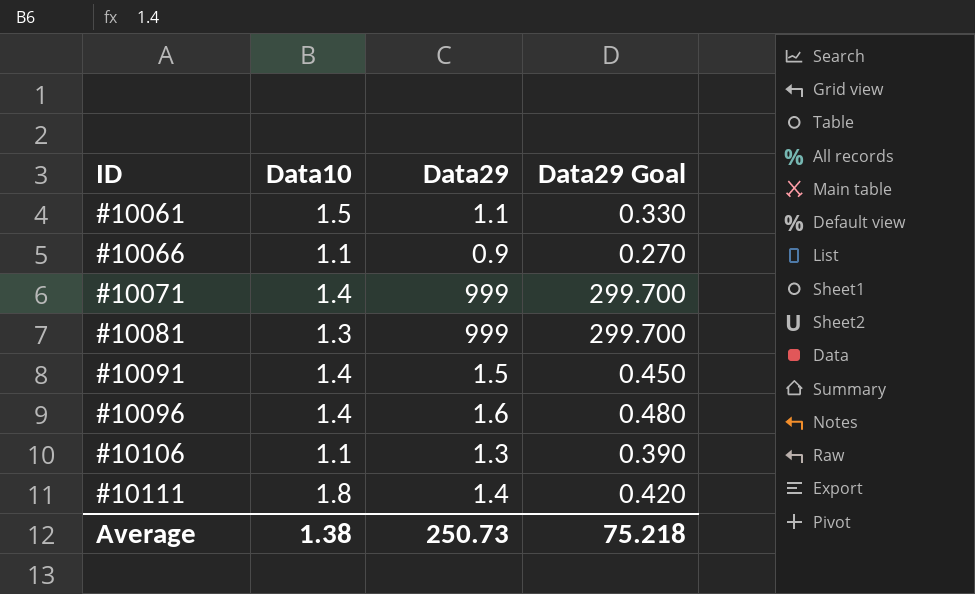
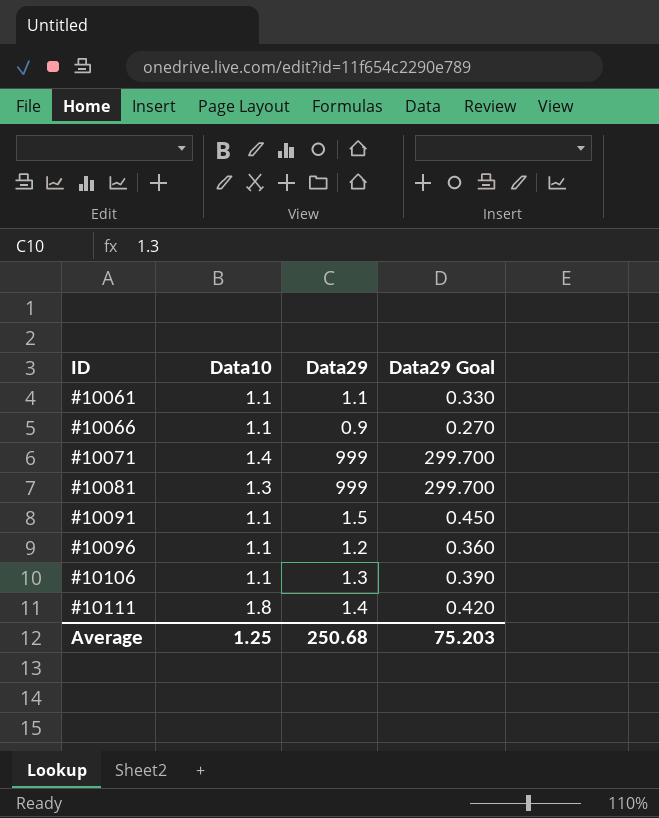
#10061 | Data10: 1.5 -> 1.1
#10091 | Data10: 1.4 -> 1.1
#10096 | Data10: 1.4 -> 1.1
#10096 | Data29: 1.6 -> 1.2
#10096 | Data29 Goal: 0.480 -> 0.360
Average | Data10: 1.38 -> 1.25
Average | Data29: 250.73 -> 250.68
Average | Data29 Goal: 75.218 -> 75.203

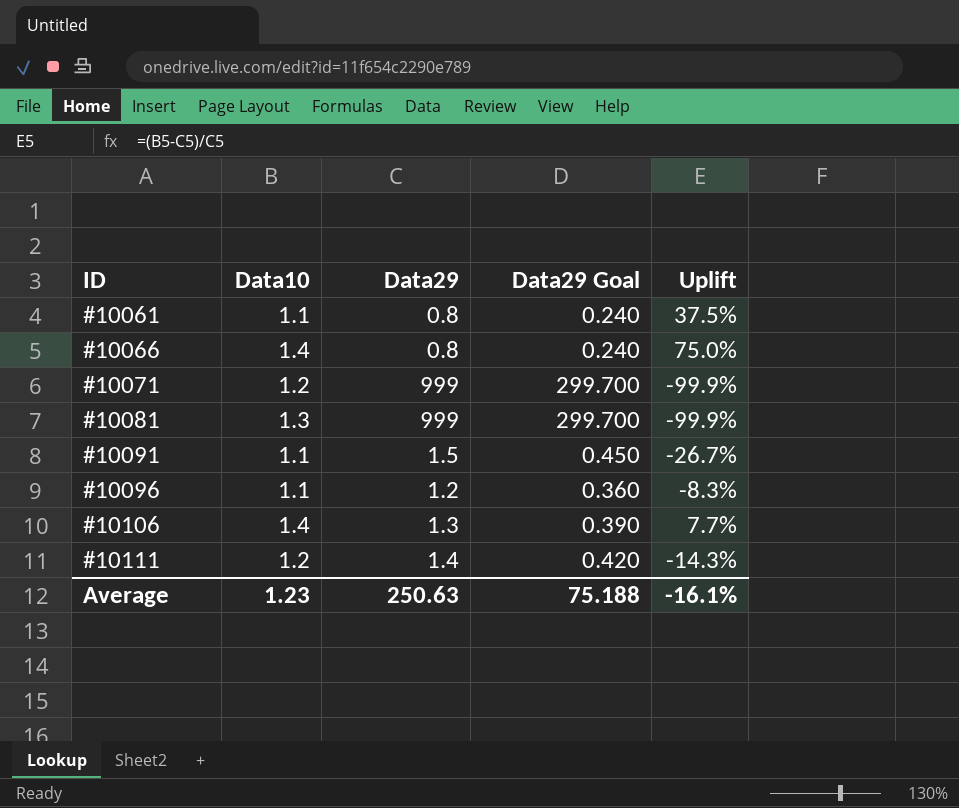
column Uplift | formula: none -> ([Data10] - [Data29]) / [Data29]
#10061 | Data29: 1.1 -> 0.8
#10061 | Data29 Goal: 0.330 -> 0.240
#10066 | Data10: 1.1 -> 1.4
#10066 | Data29: 0.9 -> 0.8
#10066 | Data29 Goal: 0.270 -> 0.240
#10071 | Data10: 1.4 -> 1.2
#10106 | Data10: 1.1 -> 1.4
#10111 | Data10: 1.8 -> 1.2
Average | Data10: 1.25 -> 1.23
Average | Data29: 250.68 -> 250.63
Average | Data29 Goal: 75.203 -> 75.188

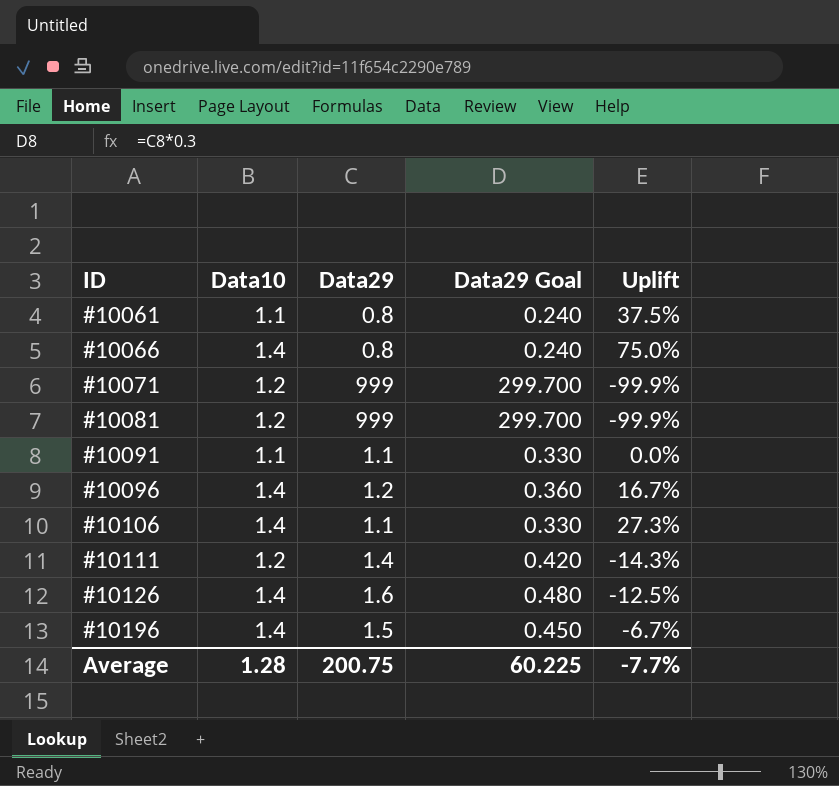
#10081 | Data10: 1.3 -> 1.2
#10091 | Data29: 1.5 -> 1.1
#10091 | Data29 Goal: 0.450 -> 0.330
#10091 | Uplift: -26.7% -> 0.0%
#10096 | Data10: 1.1 -> 1.4
#10096 | Uplift: -8.3% -> 16.7%
#10106 | Data29: 1.3 -> 1.1
#10106 | Data29 Goal: 0.390 -> 0.330
#10106 | Uplift: 7.7% -> 27.3%
row #10126: none -> 1.4 | 1.6 | 0.480 | -12.5%
row #10196: none -> 1.4 | 1.5 | 0.450 | -6.7%
Average | Data10: 1.23 -> 1.28
Average | Data29: 250.63 -> 200.75
Average | Data29 Goal: 75.188 -> 60.225
Average | Uplift: -16.1% -> -7.7%

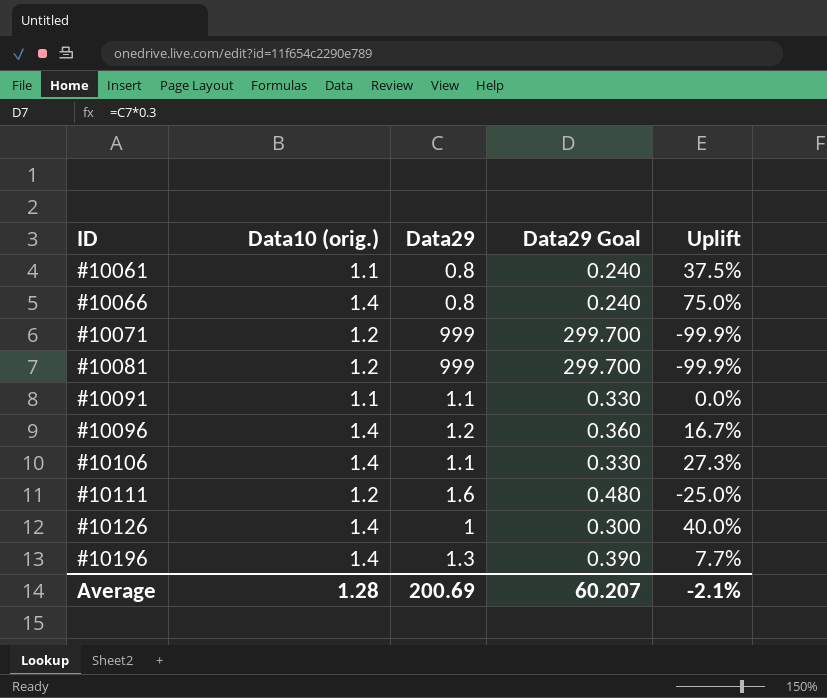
column name: Data10 -> Data10 (orig.)
#10111 | Data29: 1.4 -> 1.6
#10111 | Data29 Goal: 0.420 -> 0.480
#10111 | Uplift: -14.3% -> -25.0%
#10126 | Data29: 1.6 -> 1
#10126 | Data29 Goal: 0.480 -> 0.300
#10126 | Uplift: -12.5% -> 40.0%
#10196 | Data29: 1.5 -> 1.3
#10196 | Data29 Goal: 0.450 -> 0.390
#10196 | Uplift: -6.7% -> 7.7%
Average | Data29: 200.75 -> 200.69
Average | Data29 Goal: 60.225 -> 60.207
Average | Uplift: -7.7% -> -2.1%

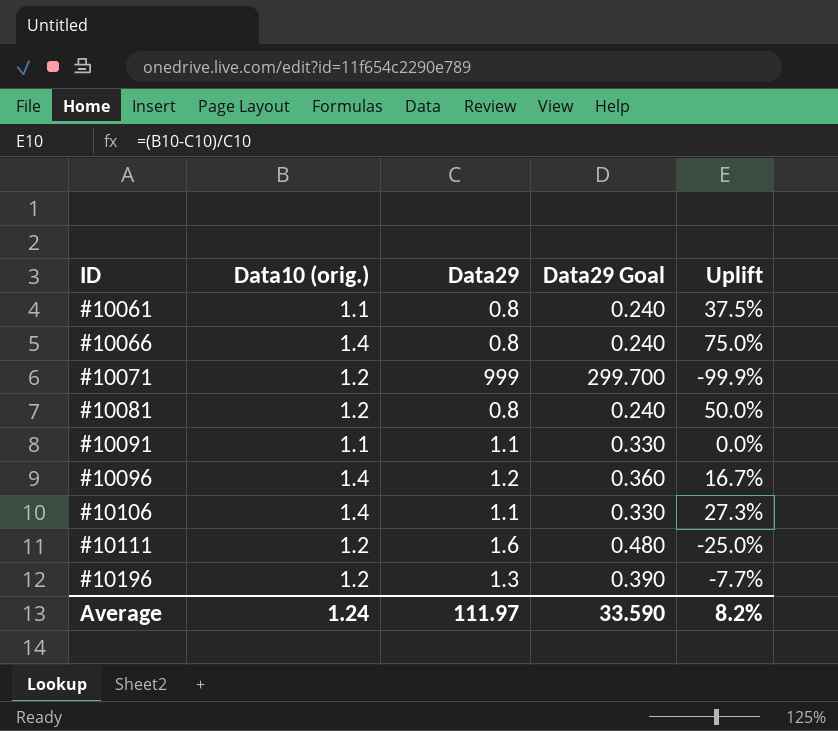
row #10126: 1.4 | 1 | 0.300 | 40.0% -> none
#10081 | Data29: 999 -> 0.8
#10081 | Data29 Goal: 299.700 -> 0.240
#10081 | Uplift: -99.9% -> 50.0%
#10196 | Data10 (orig.): 1.4 -> 1.2
#10196 | Uplift: 7.7% -> -7.7%
Average | Data10 (orig.): 1.28 -> 1.24
Average | Data29: 200.69 -> 111.97
Average | Data29 Goal: 60.207 -> 33.590
Average | Uplift: -2.1% -> 8.2%

